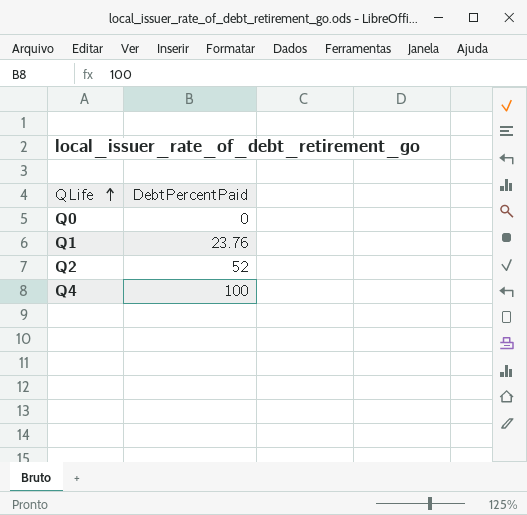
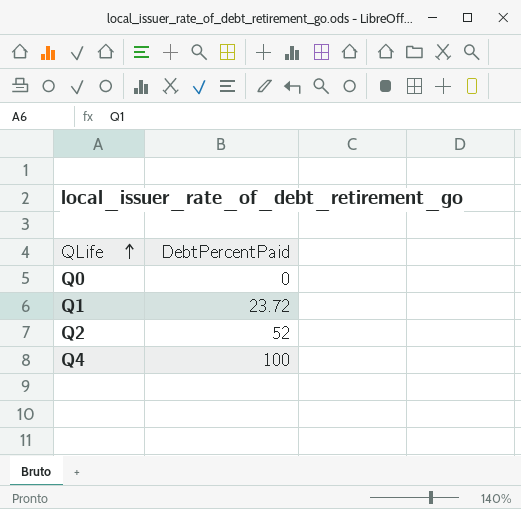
Q1 | DebtPercentPaid: 23.76 -> 23.72

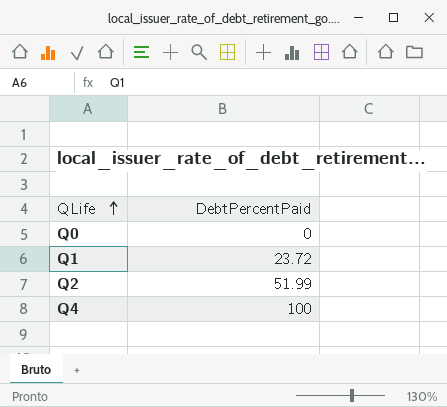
Q2 | DebtPercentPaid: 52 -> 51.99

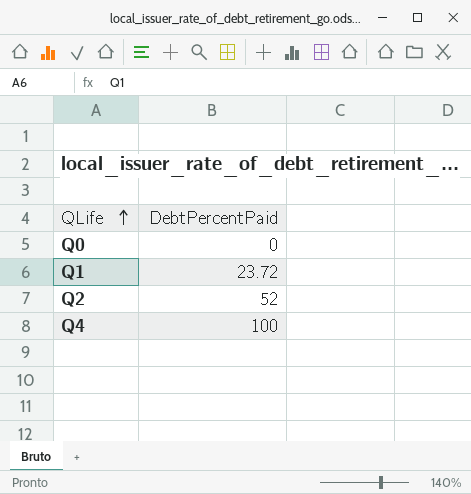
Q2 | DebtPercentPaid: 51.99 -> 52

